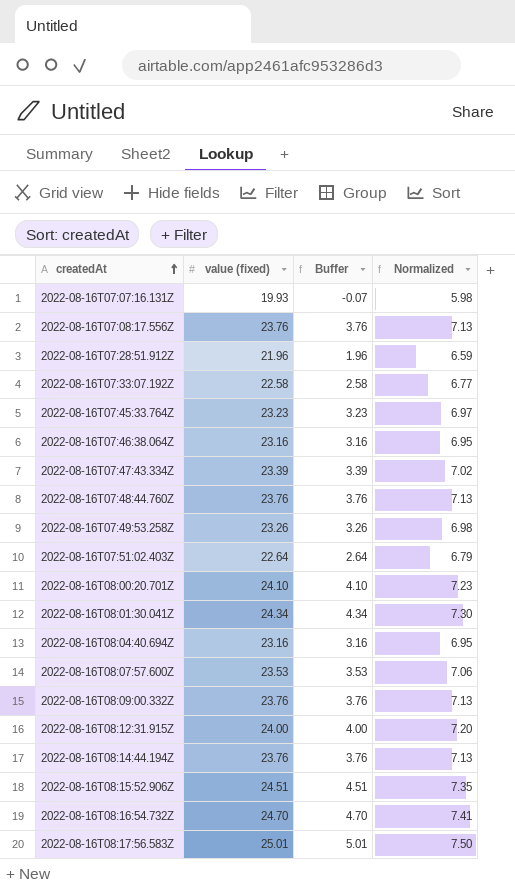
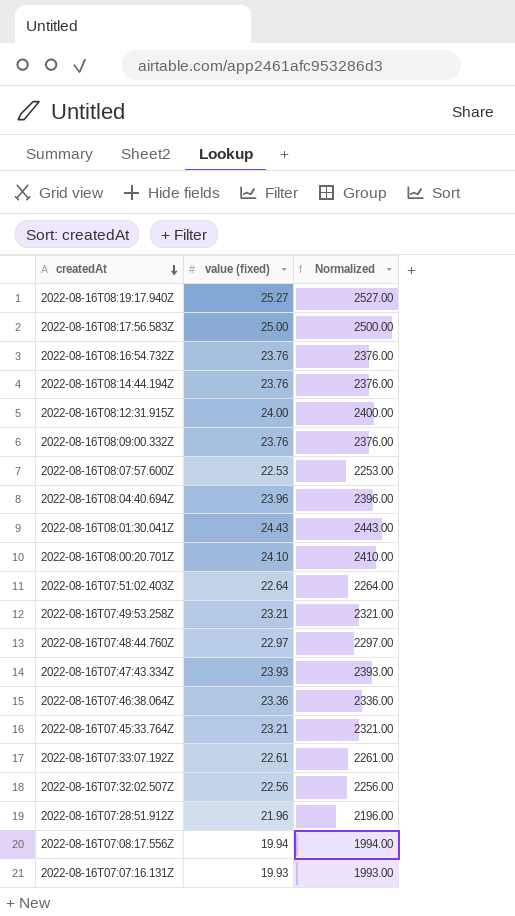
row order: createdAt ascending -> createdAt descending
column Buffer | formula: [value (fixed)] - 20 -> none
column Normalized | formula: [value (fixed)] * 0.3 -> [value (fixed)] * 100
row 2022-08-16T08:15:52.906Z: 24.51 | 4.51 | 7.35 -> none
row 2022-08-16T08:19:17.940Z: none -> 25.27 | 2527.00
2022-08-16T08:17:56.583Z | value (fixed): 25.01 -> 25.00
2022-08-16T08:16:54.732Z | value (fixed): 24.70 -> 23.76
2022-08-16T08:07:57.600Z | value (fixed): 23.53 -> 22.53
2022-08-16T08:04:40.694Z | value (fixed): 23.16 -> 23.96
2022-08-16T08:01:30.041Z | value (fixed): 24.34 -> 24.43
2022-08-16T07:49:53.258Z | value (fixed): 23.26 -> 23.21
2022-08-16T07:48:44.760Z | value (fixed): 23.76 -> 22.97
2022-08-16T07:47:43.334Z | value (fixed): 23.39 -> 23.93
2022-08-16T07:46:38.064Z | value (fixed): 23.16 -> 23.36
2022-08-16T07:45:33.764Z | value (fixed): 23.23 -> 23.21
2022-08-16T07:33:07.192Z | value (fixed): 22.58 -> 22.61
row 2022-08-16T07:32:02.507Z: none -> 22.56 | 2256.00
2022-08-16T07:08:17.556Z | value (fixed): 23.76 -> 19.94

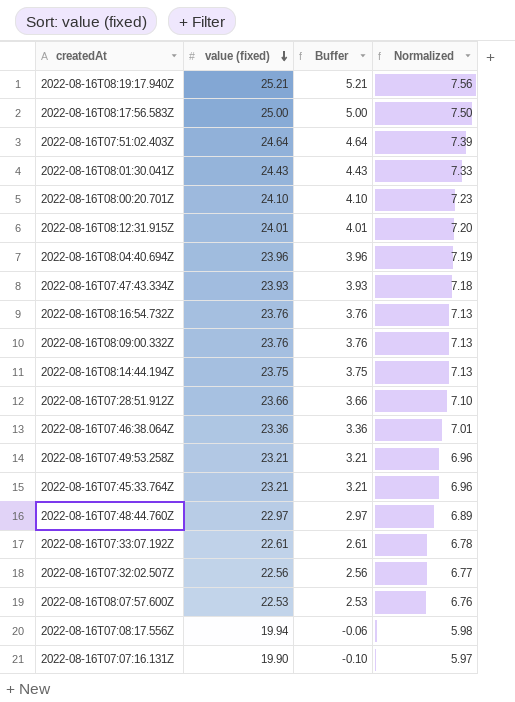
row order: createdAt descending -> value (fixed) descending
column Buffer | formula: none -> [value (fixed)] - 20
column Normalized | formula: [value (fixed)] * 100 -> [value (fixed)] * 0.3
2022-08-16T08:19:17.940Z | value (fixed): 25.27 -> 25.21
2022-08-16T07:51:02.403Z | value (fixed): 22.64 -> 24.64
2022-08-16T08:12:31.915Z | value (fixed): 24.00 -> 24.01
2022-08-16T08:14:44.194Z | value (fixed): 23.76 -> 23.75
2022-08-16T07:28:51.912Z | value (fixed): 21.96 -> 23.66
2022-08-16T07:07:16.131Z | value (fixed): 19.93 -> 19.90

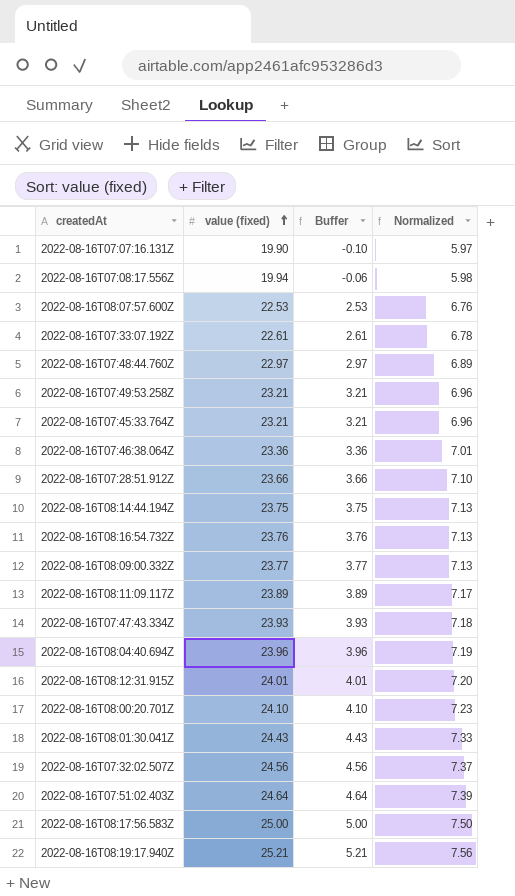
row order: value (fixed) descending -> value (fixed) ascending
2022-08-16T08:09:00.332Z | value (fixed): 23.76 -> 23.77
2022-08-16T08:09:00.332Z | Buffer: 3.76 -> 3.77
row 2022-08-16T08:11:09.117Z: none -> 23.89 | 3.89 | 7.17
2022-08-16T07:32:02.507Z | value (fixed): 22.56 -> 24.56
2022-08-16T07:32:02.507Z | Buffer: 2.56 -> 4.56
2022-08-16T07:32:02.507Z | Normalized: 6.77 -> 7.37

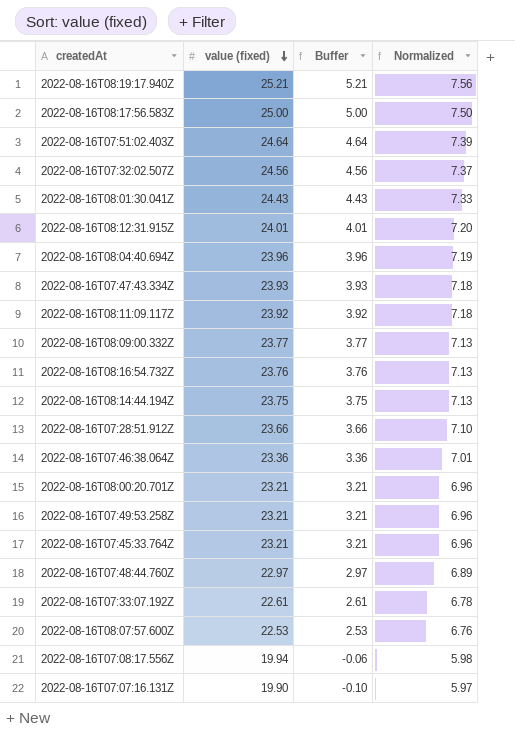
row order: value (fixed) ascending -> value (fixed) descending
2022-08-16T08:11:09.117Z | value (fixed): 23.89 -> 23.92
2022-08-16T08:11:09.117Z | Buffer: 3.89 -> 3.92
2022-08-16T08:11:09.117Z | Normalized: 7.17 -> 7.18
2022-08-16T08:00:20.701Z | value (fixed): 24.10 -> 23.21
2022-08-16T08:00:20.701Z | Buffer: 4.10 -> 3.21
2022-08-16T08:00:20.701Z | Normalized: 7.23 -> 6.96

